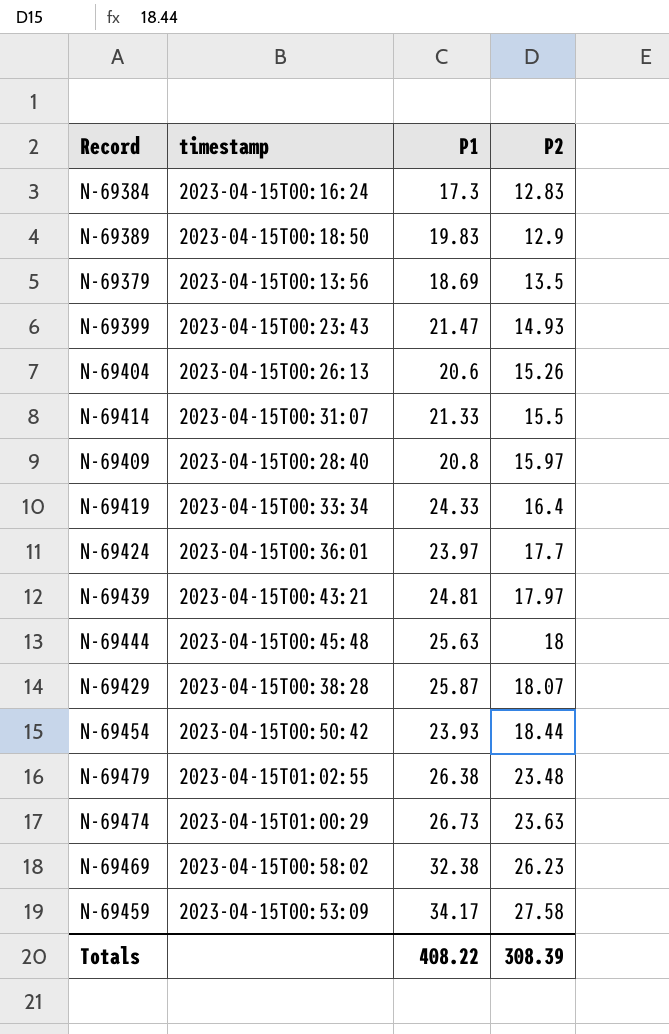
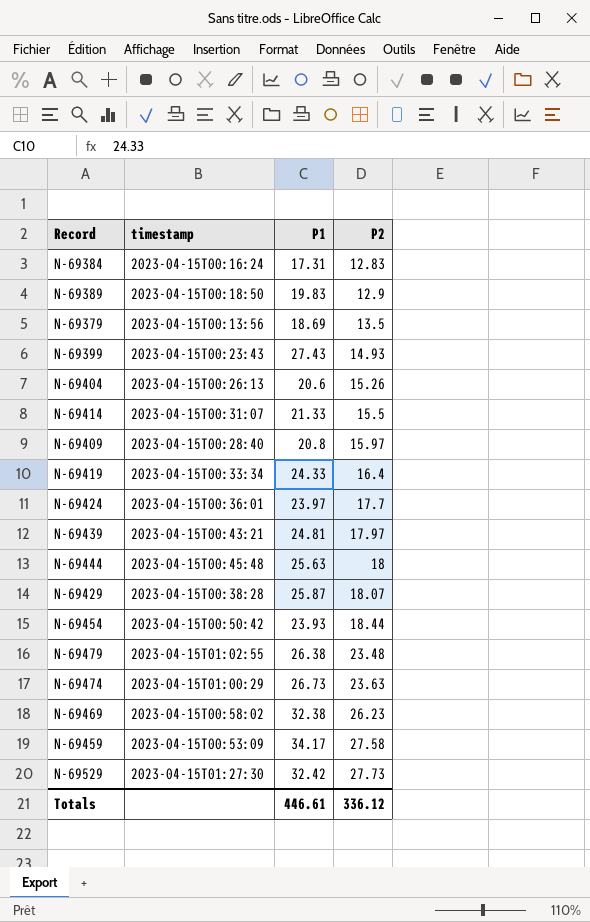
N-69384 | P1: 17.3 -> 17.31
N-69399 | P1: 21.47 -> 27.43
row N-69529: none -> 2023-04-15T01:27:30 | 32.42 | 27.73
Totals | P1: 408.22 -> 446.61
Totals | P2: 308.39 -> 336.12

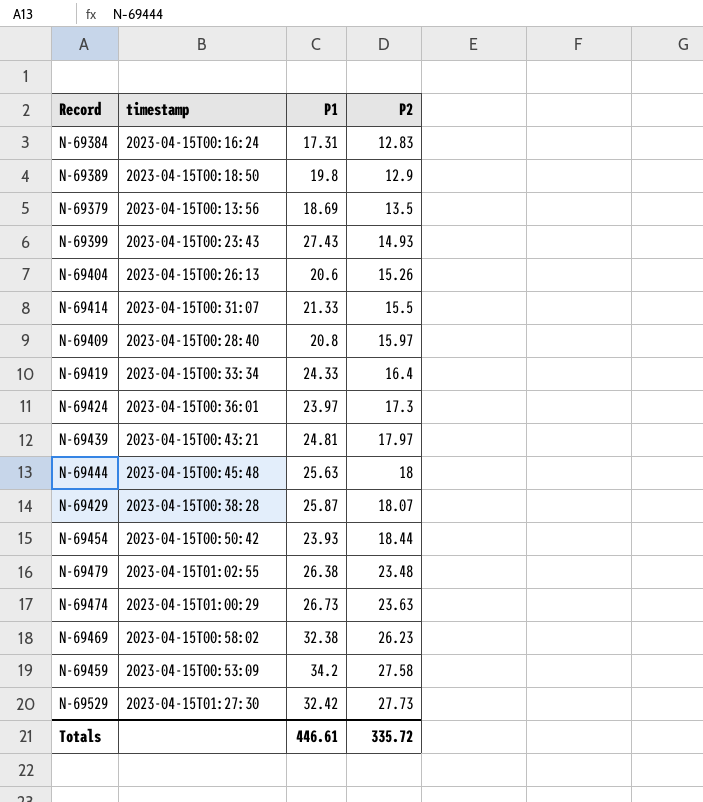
N-69389 | P1: 19.83 -> 19.8
N-69424 | P2: 17.7 -> 17.3
N-69459 | P1: 34.17 -> 34.2
Totals | P2: 336.12 -> 335.72

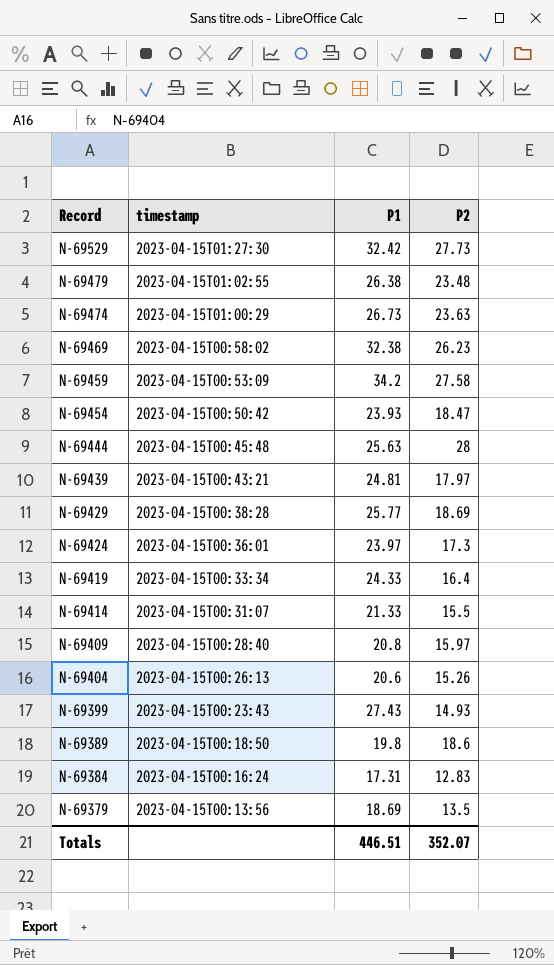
row order: P2 ascending -> Record descending
N-69454 | P2: 18.44 -> 18.47
N-69444 | P2: 18 -> 28
N-69429 | P1: 25.87 -> 25.77
N-69429 | P2: 18.07 -> 18.69
N-69389 | P2: 12.9 -> 18.6
Totals | P1: 446.61 -> 446.51
Totals | P2: 335.72 -> 352.07

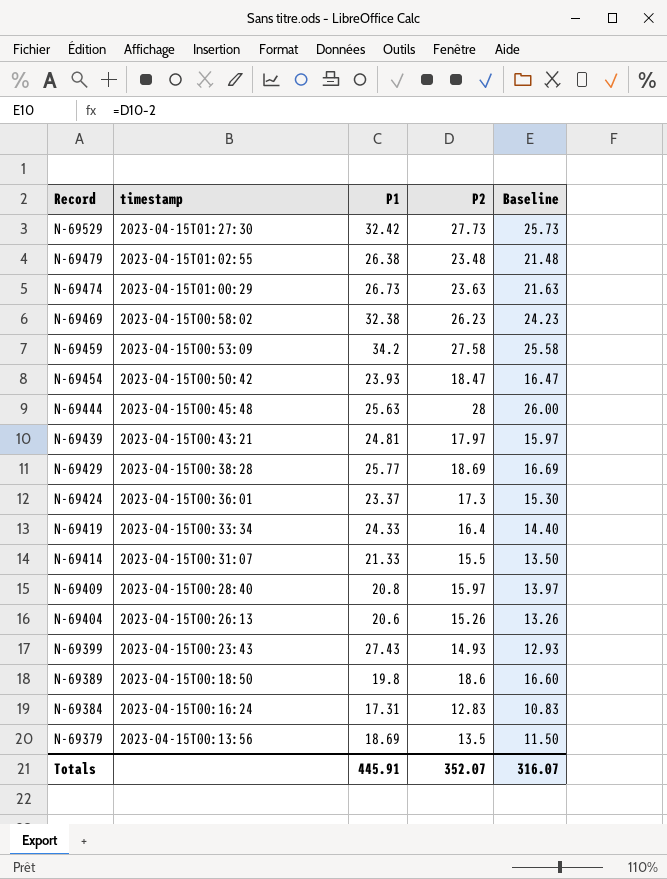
column Baseline | formula: none -> [P2] - 2
N-69424 | P1: 23.97 -> 23.37
Totals | P1: 446.51 -> 445.91

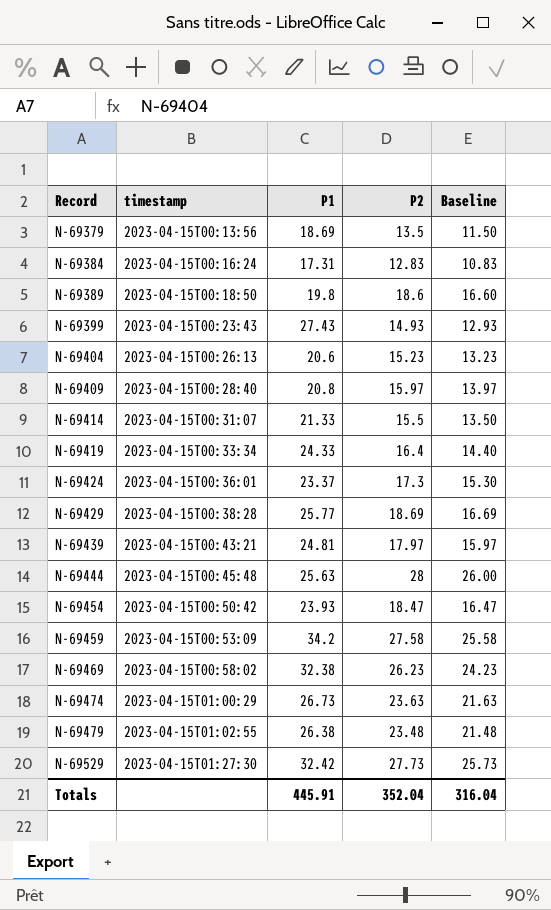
row order: Record descending -> Record ascending
N-69404 | P2: 15.26 -> 15.23
N-69404 | Baseline: 13.26 -> 13.23
Totals | P2: 352.07 -> 352.04
Totals | Baseline: 316.07 -> 316.04

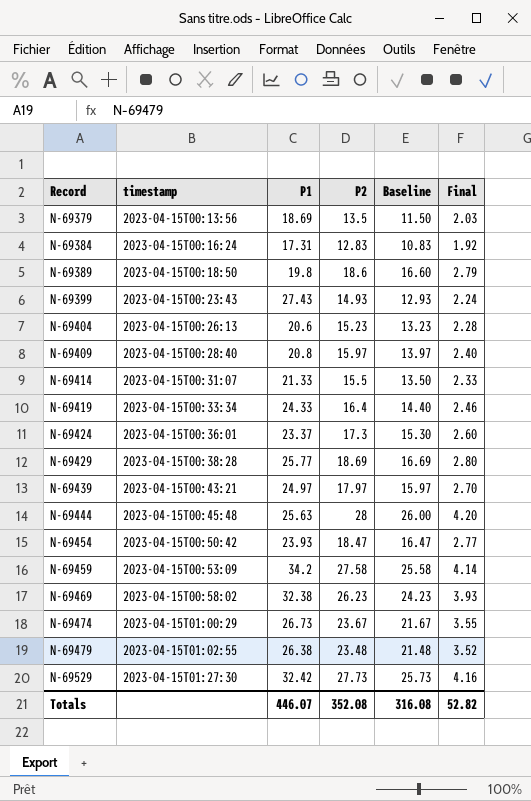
column Final | formula: none -> [P2] * 0.15
N-69439 | P1: 24.81 -> 24.97
N-69474 | P2: 23.63 -> 23.67
N-69474 | Baseline: 21.63 -> 21.67
Totals | P1: 445.91 -> 446.07
Totals | P2: 352.04 -> 352.08
Totals | Baseline: 316.04 -> 316.08

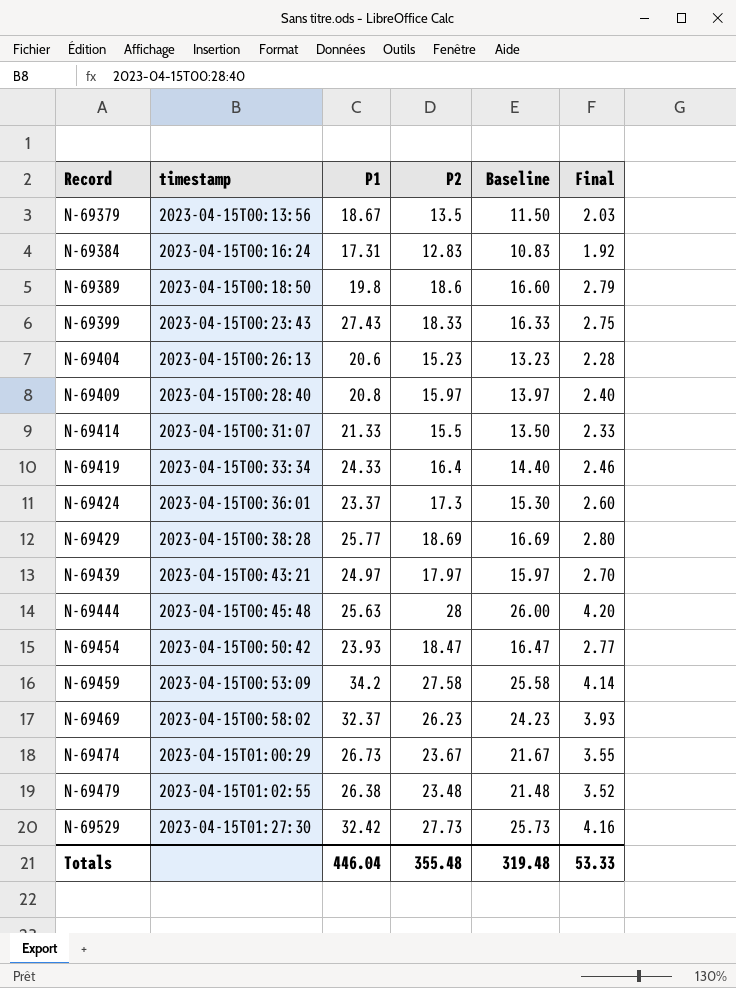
N-69379 | P1: 18.69 -> 18.67
N-69399 | P2: 14.93 -> 18.33
N-69399 | Baseline: 12.93 -> 16.33
N-69399 | Final: 2.24 -> 2.75
N-69469 | P1: 32.38 -> 32.37
Totals | P1: 446.07 -> 446.04
Totals | P2: 352.08 -> 355.48
Totals | Baseline: 316.08 -> 319.48
Totals | Final: 52.82 -> 53.33

